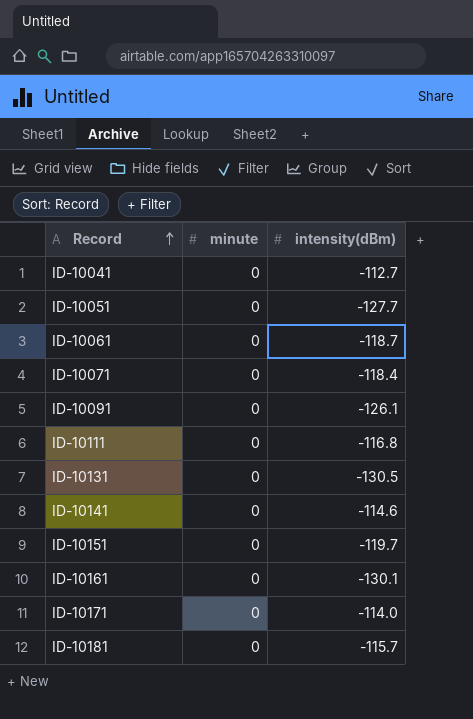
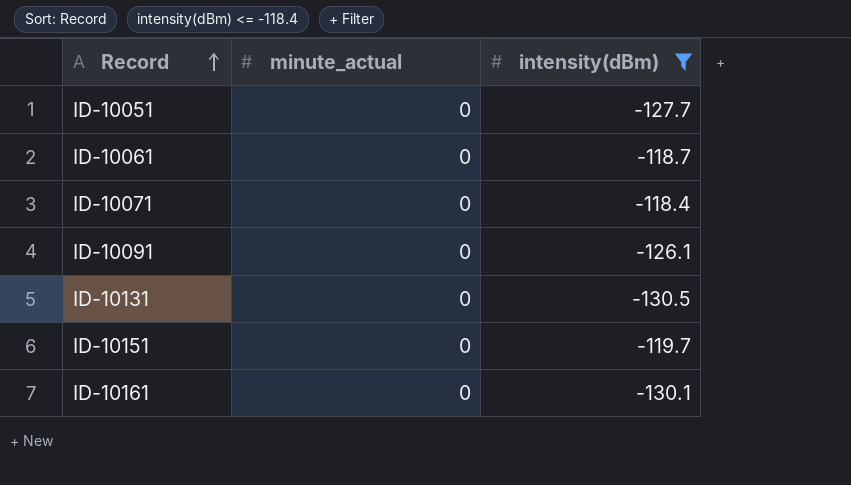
filter: none -> intensity(dBm) <= -118.4
column name: minute -> minute_actual

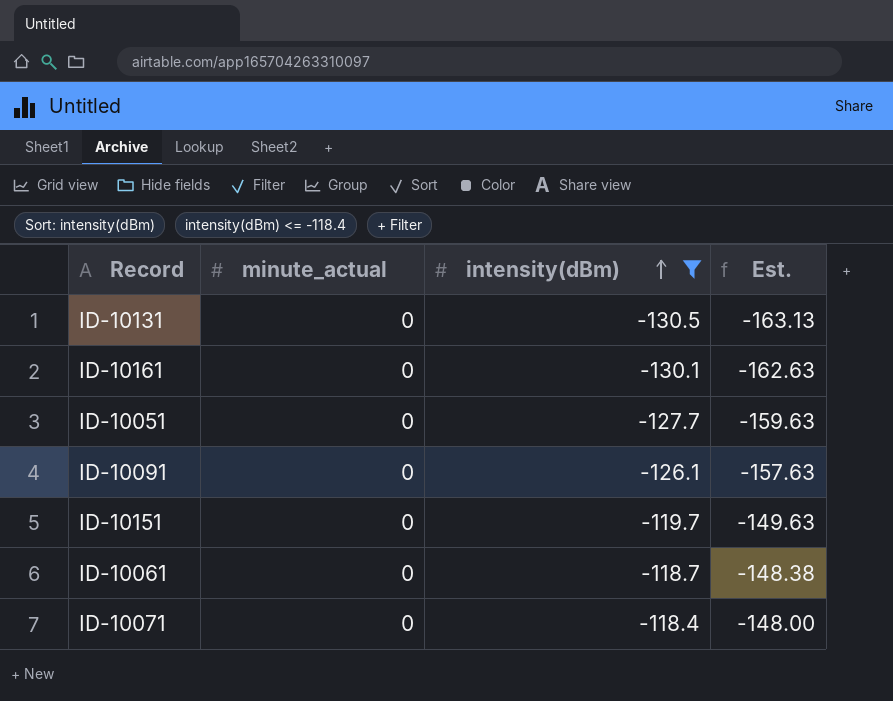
row order: Record ascending -> intensity(dBm) ascending
column Est. | formula: none -> [intensity(dBm)] * 1.25

